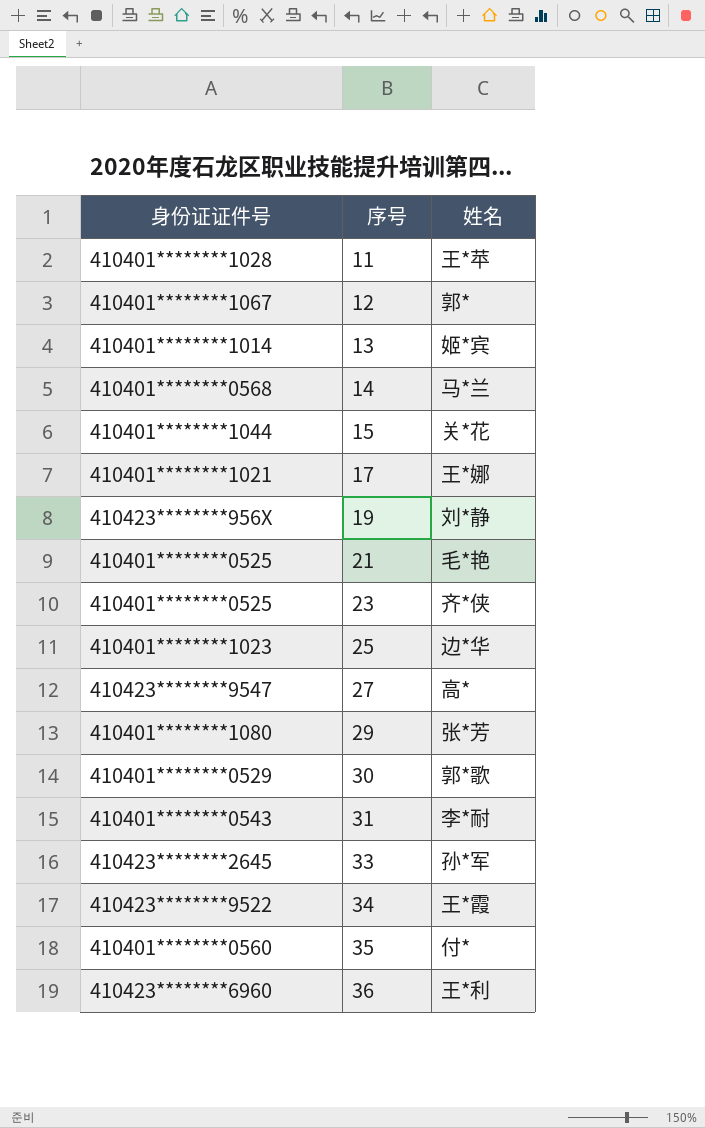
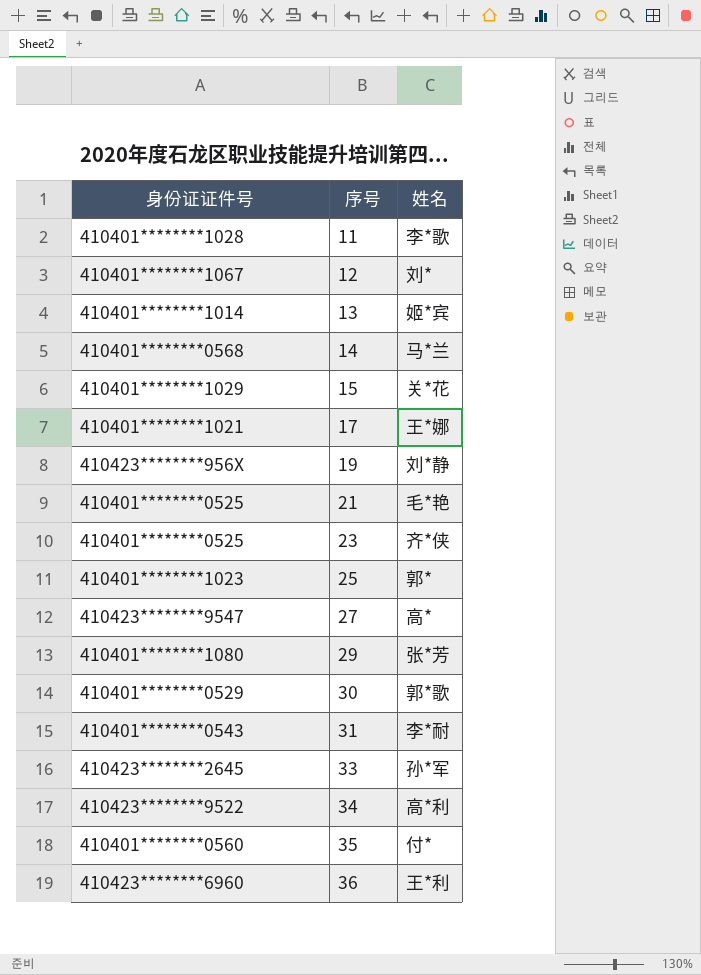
11 | 姓名: 王*苹 -> 李*歌
12 | 姓名: 郭* -> 刘*
15 | 身份证证件号: 410401********1044 -> 410401********1029
25 | 姓名: 边*华 -> 郭*
34 | 姓名: 王*霞 -> 高*利

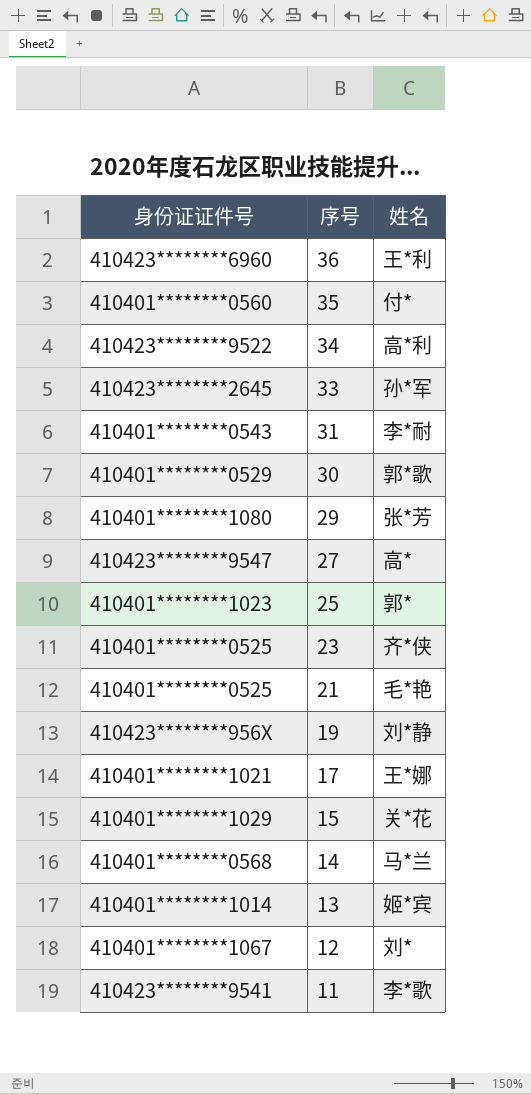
row order: 序号 ascending -> 序号 descending
11 | 身份证证件号: 410401********1028 -> 410423********9541

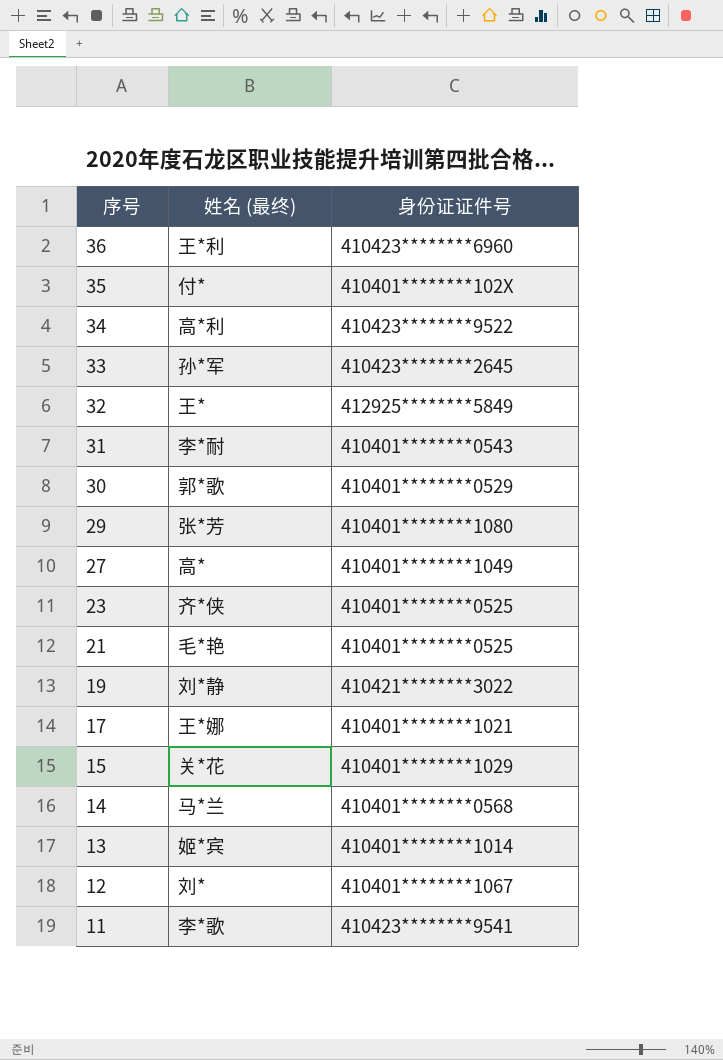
column name: 姓名 -> 姓名 (最终)
column 身份证证件号 | position: 1 -> 3
row 25: 410401********1023 | 郭* -> none
35 | 身份证证件号: 410401********0560 -> 410401********102X
row 32: none -> 王* | 412925********5849
27 | 身份证证件号: 410423********9547 -> 410401********1049
19 | 身份证证件号: 410423********956X -> 410421********3022

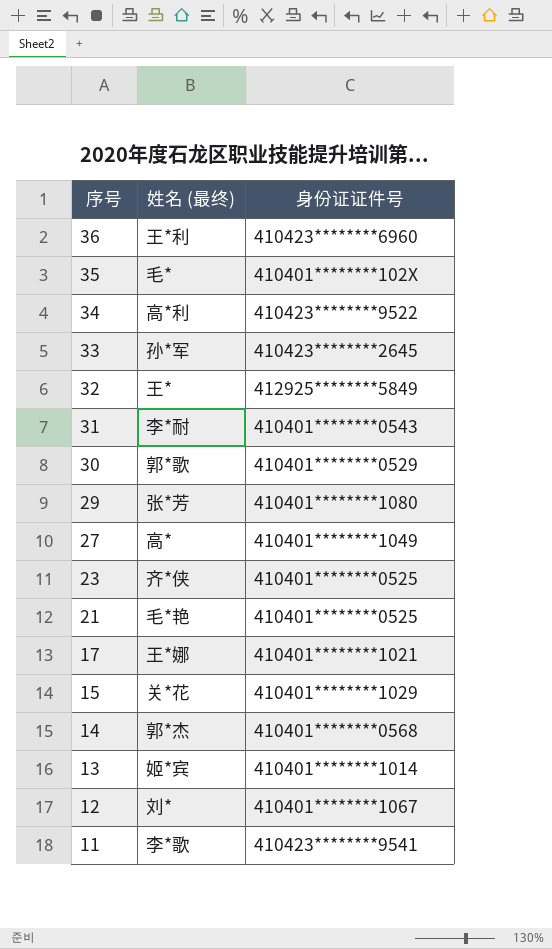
row 19: 刘*静 | 410421********3022 -> none
35 | 姓名 (最终): 付* -> 毛*
14 | 姓名 (最终): 马*兰 -> 郭*杰

